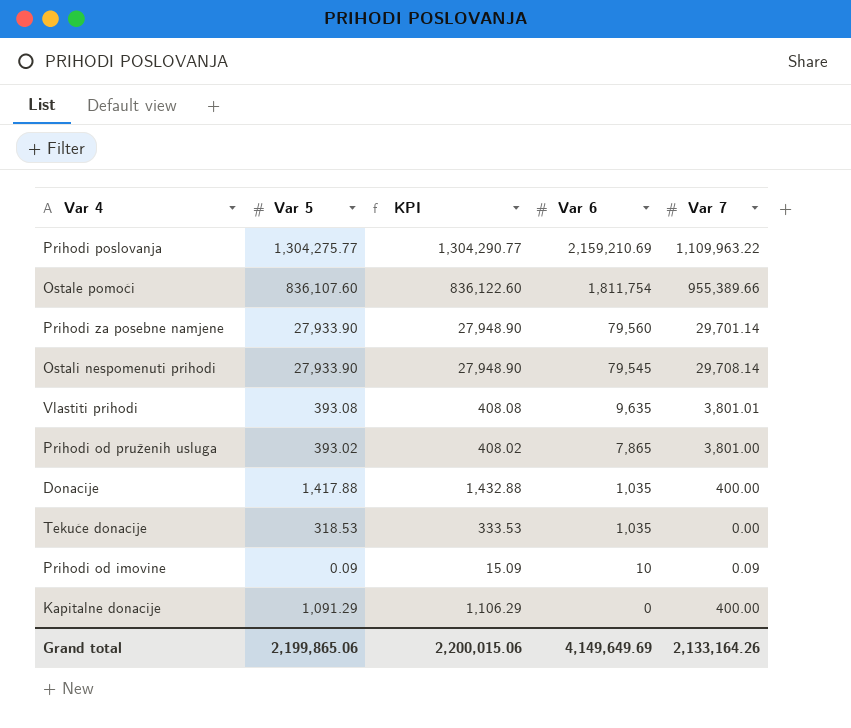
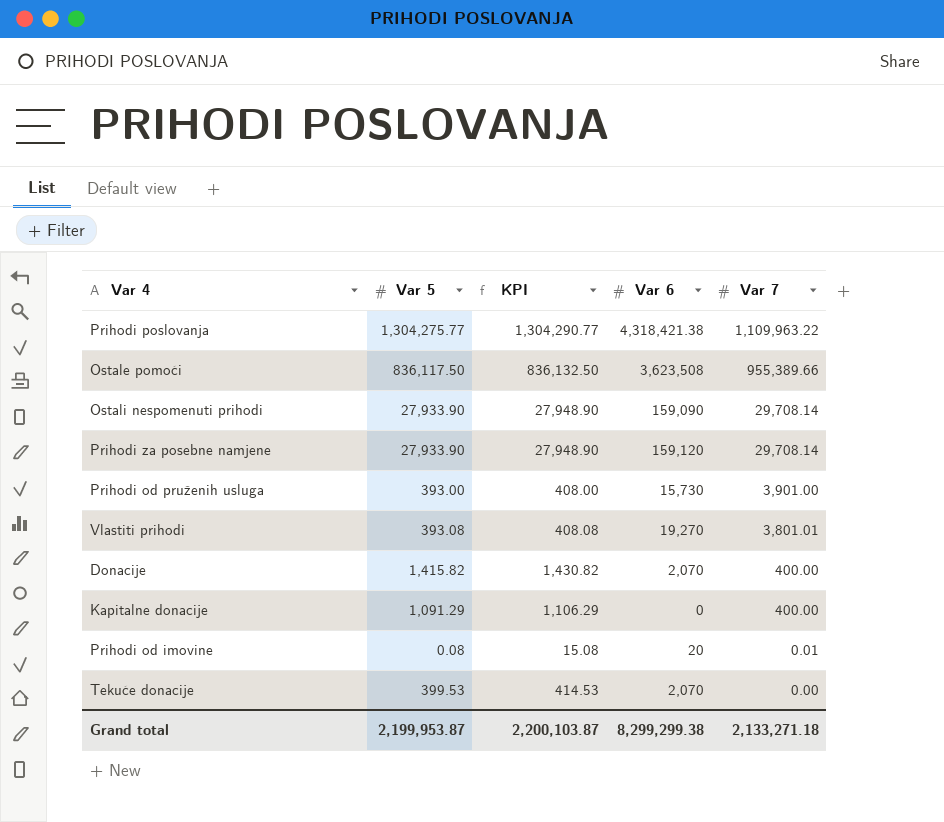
row order: Var 6 descending -> Var 7 descending
Prihodi poslovanja | Var 6: 2,159,210.69 -> 4,318,421.38
Ostale pomoći | Var 5: 836,107.60 -> 836,117.50
Ostale pomoći | KPI: 836,122.60 -> 836,132.50
Ostale pomoći | Var 6: 1,811,754 -> 3,623,508
Ostali nespomenuti prihodi | Var 6: 79,545 -> 159,090
Prihodi za posebne namjene | Var 6: 79,560 -> 159,120
Prihodi za posebne namjene | Var 7: 29,701.14 -> 29,708.14
Prihodi od pruženih usluga | Var 5: 393.02 -> 393.00
Prihodi od pruženih usluga | KPI: 408.02 -> 408.00
Prihodi od pruženih usluga | Var 6: 7,865 -> 15,730
Prihodi od pruženih usluga | Var 7: 3,801.00 -> 3,901.00
Vlastiti prihodi | Var 6: 9,635 -> 19,270
Donacije | Var 5: 1,417.88 -> 1,415.82
Donacije | KPI: 1,432.88 -> 1,430.82
Donacije | Var 6: 1,035 -> 2,070
Prihodi od imovine | Var 5: 0.09 -> 0.08
Prihodi od imovine | KPI: 15.09 -> 15.08
Prihodi od imovine | Var 6: 10 -> 20
Prihodi od imovine | Var 7: 0.09 -> 0.01
Tekuće donacije | Var 5: 318.53 -> 399.53
Tekuće donacije | KPI: 333.53 -> 414.53
Tekuće donacije | Var 6: 1,035 -> 2,070
Grand total | Var 5: 2,199,865.06 -> 2,199,953.87
Grand total | KPI: 2,200,015.06 -> 2,200,103.87
Grand total | Var 6: 4,149,649.69 -> 8,299,299.38
Grand total | Var 7: 2,133,164.26 -> 2,133,271.18

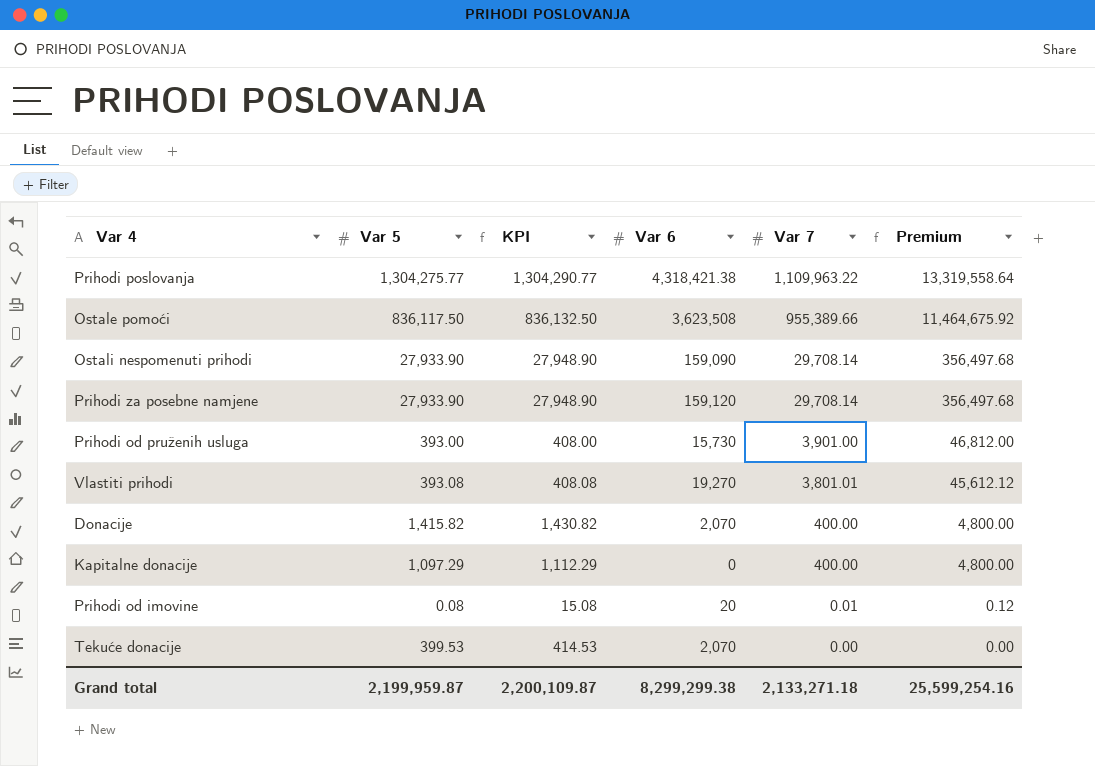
column Premium | formula: none -> [Var 7] * 12
Kapitalne donacije | Var 5: 1,091.29 -> 1,097.29
Kapitalne donacije | KPI: 1,106.29 -> 1,112.29
Grand total | Var 5: 2,199,953.87 -> 2,199,959.87
Grand total | KPI: 2,200,103.87 -> 2,200,109.87

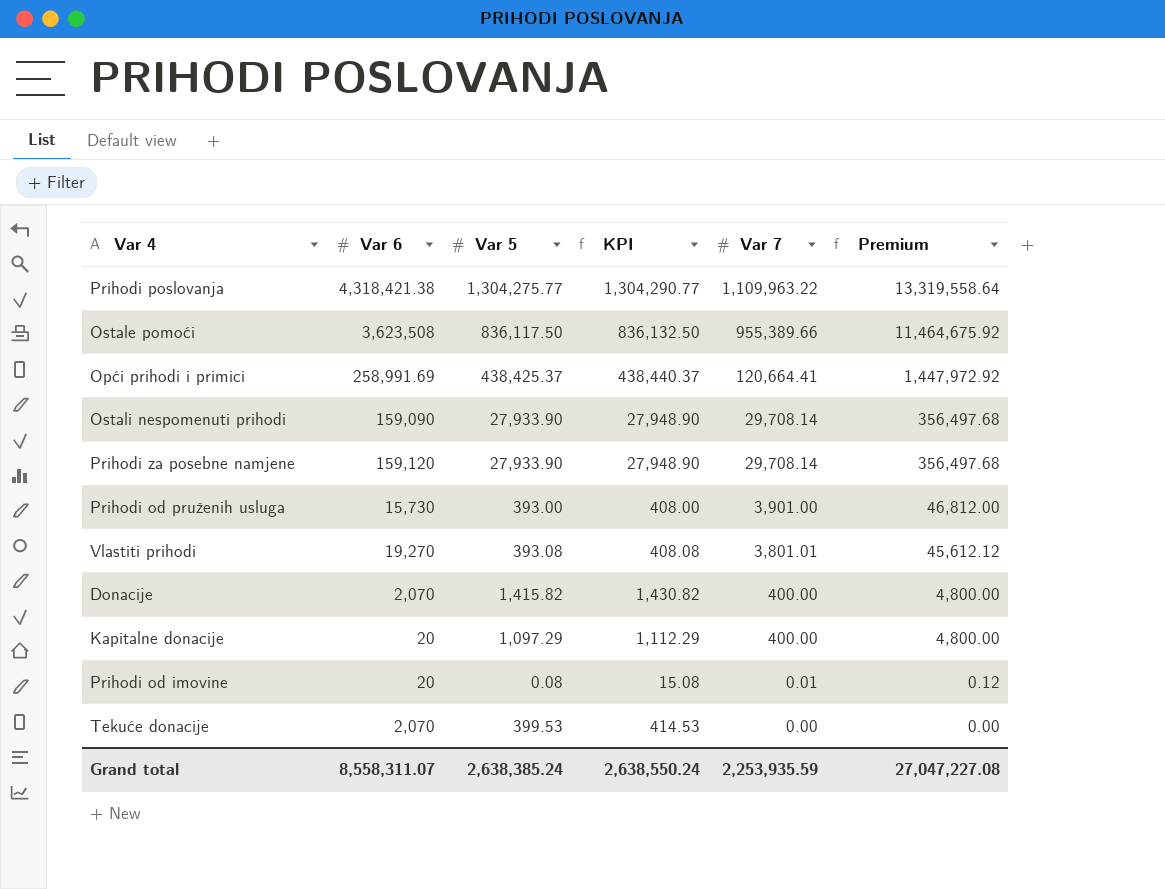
column Var 6 | position: 4 -> 2
row Opći prihodi i primici: none -> 258,991.69 | 438,425.37 | 438,440.37 | 120,664.41 | 1,447,972.92
Kapitalne donacije | Var 6: 0 -> 20
Grand total | Var 6: 8,299,299.38 -> 8,558,311.07
Grand total | Var 5: 2,199,959.87 -> 2,638,385.24
Grand total | KPI: 2,200,109.87 -> 2,638,550.24
Grand total | Var 7: 2,133,271.18 -> 2,253,935.59
Grand total | Premium: 25,599,254.16 -> 27,047,227.08

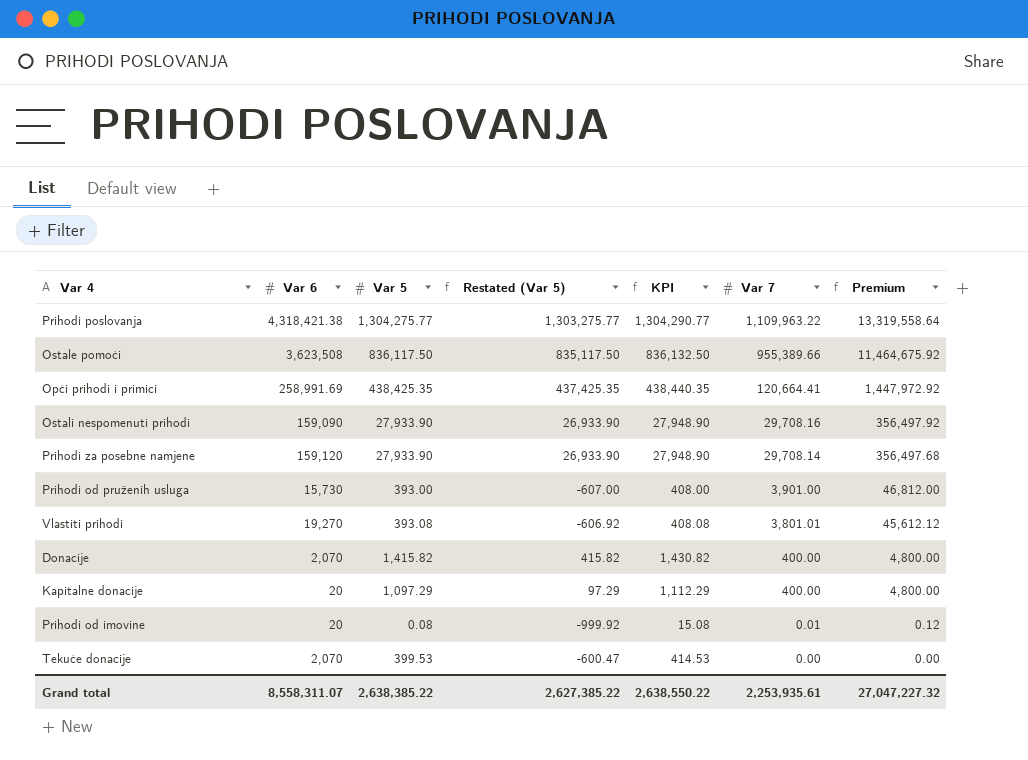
column Restated (Var 5) | formula: none -> [Var 5] - 1000
Opći prihodi i primici | Var 5: 438,425.37 -> 438,425.35
Opći prihodi i primici | KPI: 438,440.37 -> 438,440.35
Ostali nespomenuti prihodi | Var 7: 29,708.14 -> 29,708.16
Ostali nespomenuti prihodi | Premium: 356,497.68 -> 356,497.92
Grand total | Var 5: 2,638,385.24 -> 2,638,385.22
Grand total | KPI: 2,638,550.24 -> 2,638,550.22
Grand total | Var 7: 2,253,935.59 -> 2,253,935.61
Grand total | Premium: 27,047,227.08 -> 27,047,227.32

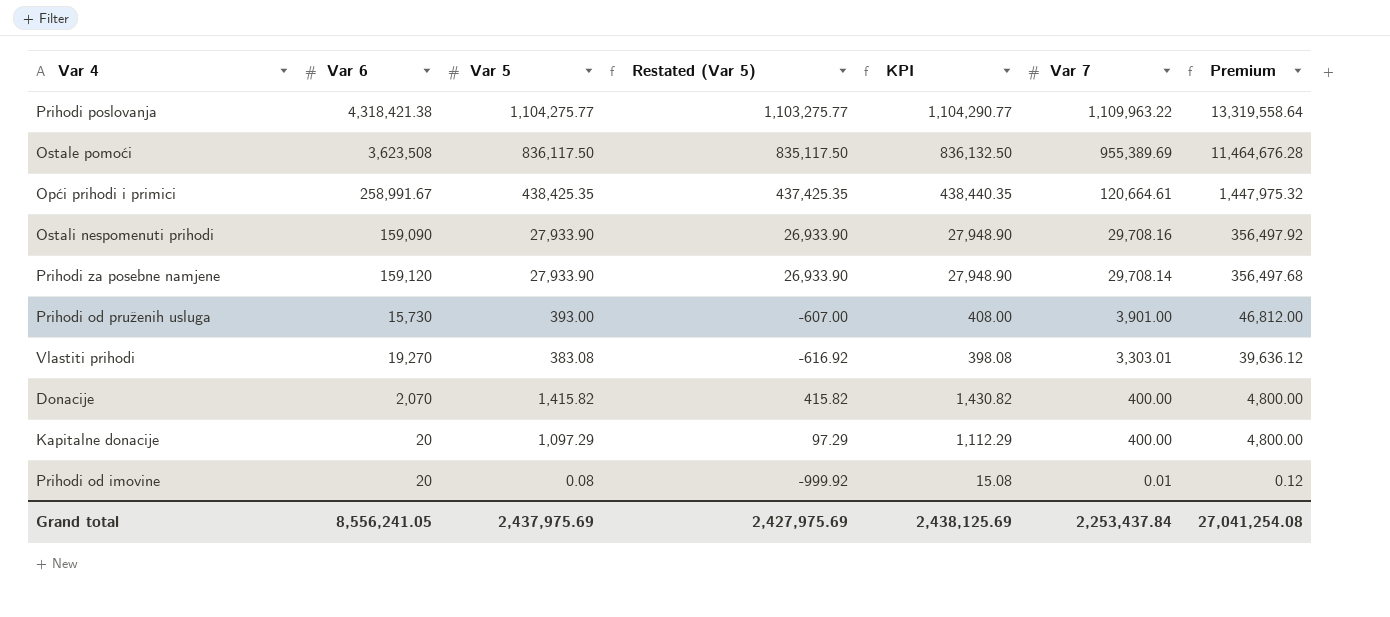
row Tekuće donacije: 2,070 | 399.53 | -600.47 | 414.53 | 0.00 | 0.00 -> none
Prihodi poslovanja | Var 5: 1,304,275.77 -> 1,104,275.77
Prihodi poslovanja | Restated (Var 5): 1,303,275.77 -> 1,103,275.77
Prihodi poslovanja | KPI: 1,304,290.77 -> 1,104,290.77
Ostale pomoći | Var 7: 955,389.66 -> 955,389.69
Ostale pomoći | Premium: 11,464,675.92 -> 11,464,676.28
Opći prihodi i primici | Var 6: 258,991.69 -> 258,991.67
Opći prihodi i primici | Var 7: 120,664.41 -> 120,664.61
Opći prihodi i primici | Premium: 1,447,972.92 -> 1,447,975.32
Vlastiti prihodi | Var 5: 393.08 -> 383.08
Vlastiti prihodi | Restated (Var 5): -606.92 -> -616.92
Vlastiti prihodi | KPI: 408.08 -> 398.08
Vlastiti prihodi | Var 7: 3,801.01 -> 3,303.01
Vlastiti prihodi | Premium: 45,612.12 -> 39,636.12
Grand total | Var 6: 8,558,311.07 -> 8,556,241.05
Grand total | Var 5: 2,638,385.22 -> 2,437,975.69
Grand total | Restated (Var 5): 2,627,385.22 -> 2,427,975.69
Grand total | KPI: 2,638,550.22 -> 2,438,125.69
Grand total | Var 7: 2,253,935.61 -> 2,253,437.84
Grand total | Premium: 27,047,227.32 -> 27,041,254.08

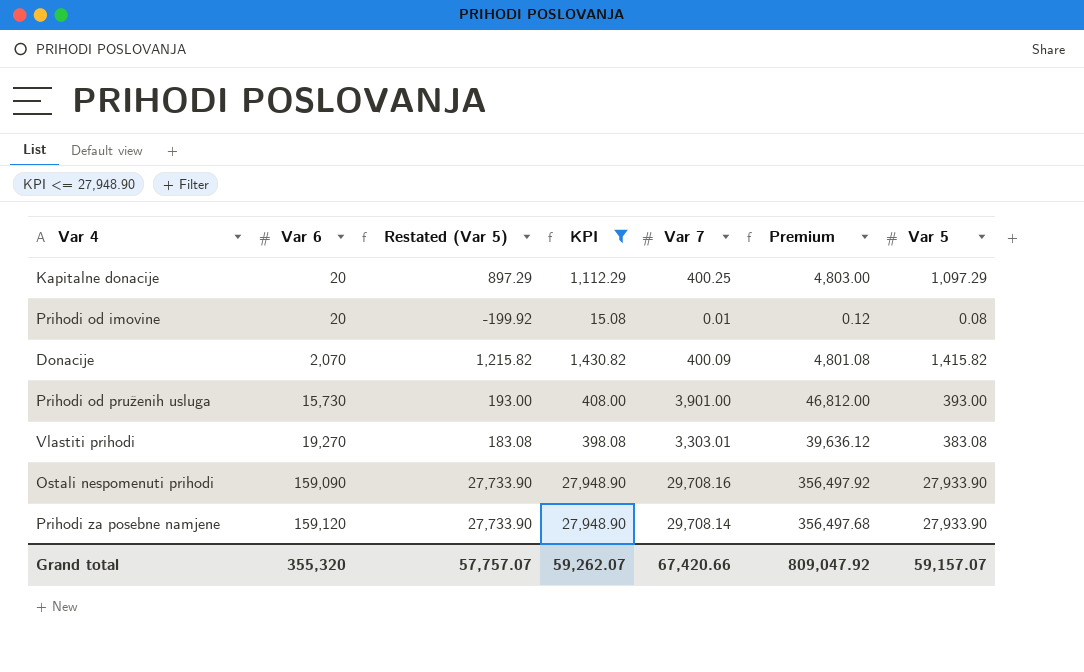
filter: none -> KPI <= 27,948.90
row order: Var 7 descending -> Var 6 ascending
column Restated (Var 5) | formula: [Var 5] - 1000 -> [Var 5] - 200
column Var 5 | position: 3 -> 7
Kapitalne donacije | Var 7: 400.00 -> 400.25
Kapitalne donacije | Premium: 4,800.00 -> 4,803.00
Donacije | Var 7: 400.00 -> 400.09
Donacije | Premium: 4,800.00 -> 4,801.08
Grand total | Var 6: 8,556,241.05 -> 355,320
Grand total | Restated (Var 5): 2,427,975.69 -> 57,757.07
Grand total | KPI: 2,438,125.69 -> 59,262.07
Grand total | Var 7: 2,253,437.84 -> 67,420.66
Grand total | Premium: 27,041,254.08 -> 809,047.92
Grand total | Var 5: 2,437,975.69 -> 59,157.07

